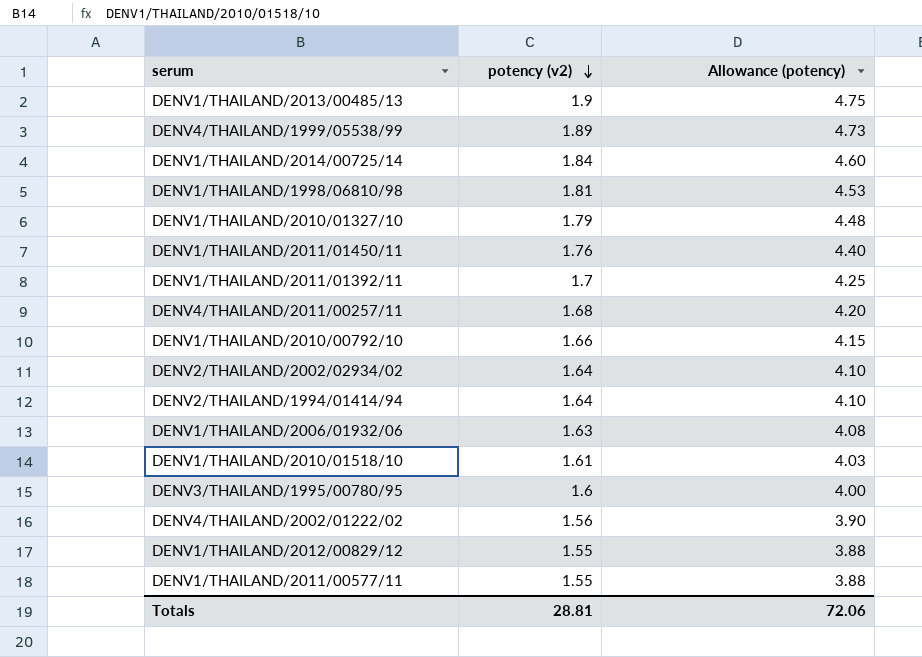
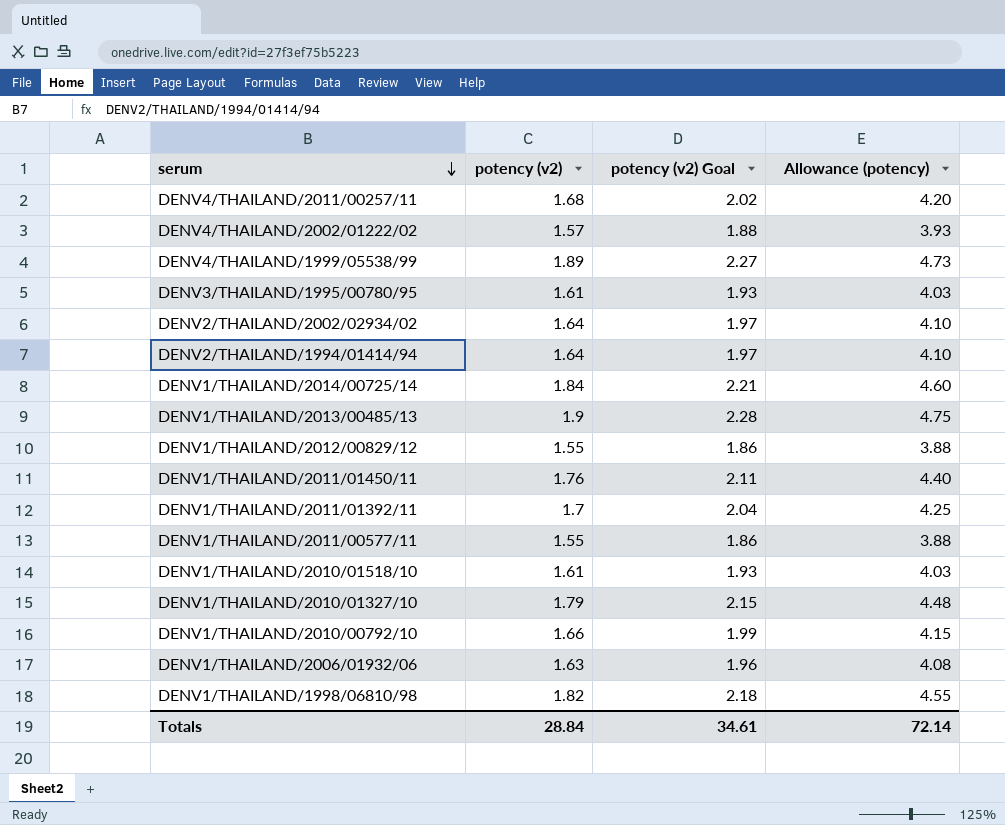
row order: potency (v2) descending -> serum descending
column potency (v2) Goal | formula: none -> [potency (v2)] * 1.2
DENV4/THAILAND/2002/01222/02 | potency (v2): 1.56 -> 1.57
DENV4/THAILAND/2002/01222/02 | Allowance (potency): 3.90 -> 3.93
DENV3/THAILAND/1995/00780/95 | potency (v2): 1.6 -> 1.61
DENV3/THAILAND/1995/00780/95 | Allowance (potency): 4.00 -> 4.03
DENV1/THAILAND/1998/06810/98 | potency (v2): 1.81 -> 1.82
DENV1/THAILAND/1998/06810/98 | Allowance (potency): 4.53 -> 4.55
Totals | potency (v2): 28.81 -> 28.84
Totals | Allowance (potency): 72.06 -> 72.14

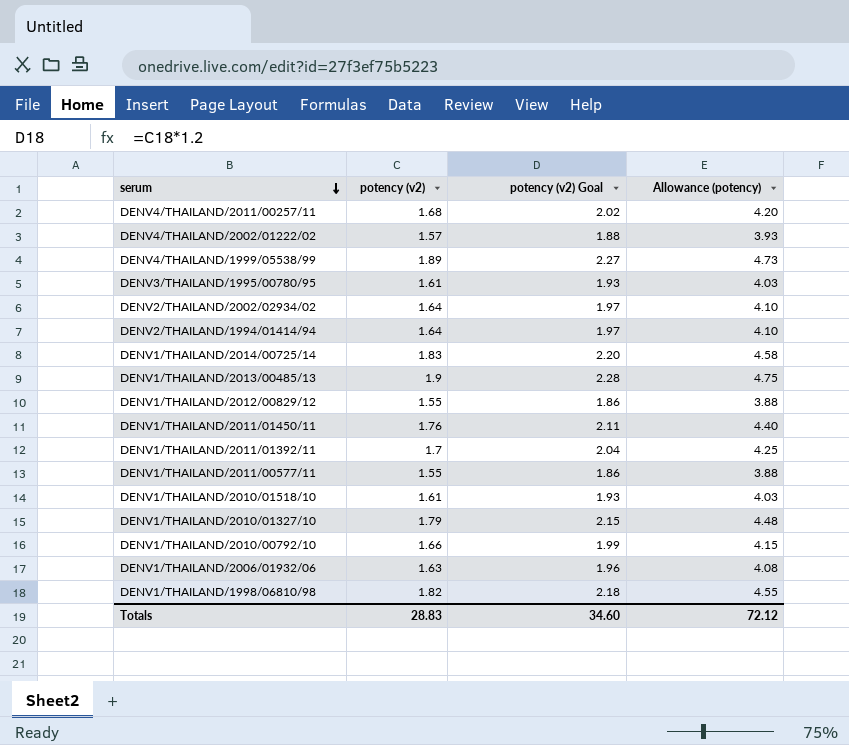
DENV1/THAILAND/2014/00725/14 | potency (v2): 1.84 -> 1.83
DENV1/THAILAND/2014/00725/14 | potency (v2) Goal: 2.21 -> 2.20
DENV1/THAILAND/2014/00725/14 | Allowance (potency): 4.60 -> 4.58
Totals | potency (v2): 28.84 -> 28.83
Totals | potency (v2) Goal: 34.61 -> 34.60
Totals | Allowance (potency): 72.14 -> 72.12

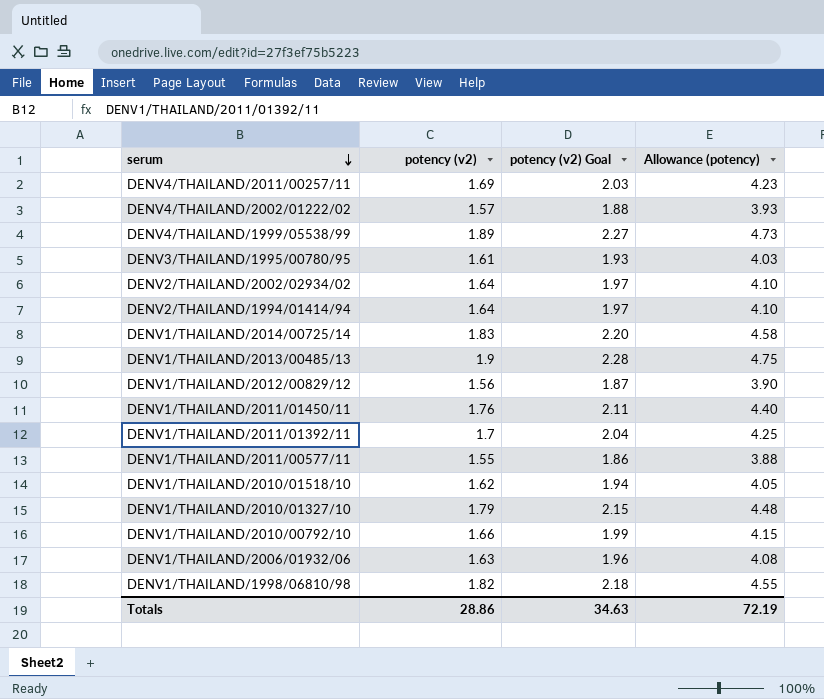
DENV4/THAILAND/2011/00257/11 | potency (v2): 1.68 -> 1.69
DENV4/THAILAND/2011/00257/11 | potency (v2) Goal: 2.02 -> 2.03
DENV4/THAILAND/2011/00257/11 | Allowance (potency): 4.20 -> 4.23
DENV1/THAILAND/2012/00829/12 | potency (v2): 1.55 -> 1.56
DENV1/THAILAND/2012/00829/12 | potency (v2) Goal: 1.86 -> 1.87
DENV1/THAILAND/2012/00829/12 | Allowance (potency): 3.88 -> 3.90
DENV1/THAILAND/2010/01518/10 | potency (v2): 1.61 -> 1.62
DENV1/THAILAND/2010/01518/10 | potency (v2) Goal: 1.93 -> 1.94
DENV1/THAILAND/2010/01518/10 | Allowance (potency): 4.03 -> 4.05
Totals | potency (v2): 28.83 -> 28.86
Totals | potency (v2) Goal: 34.60 -> 34.63
Totals | Allowance (potency): 72.12 -> 72.19

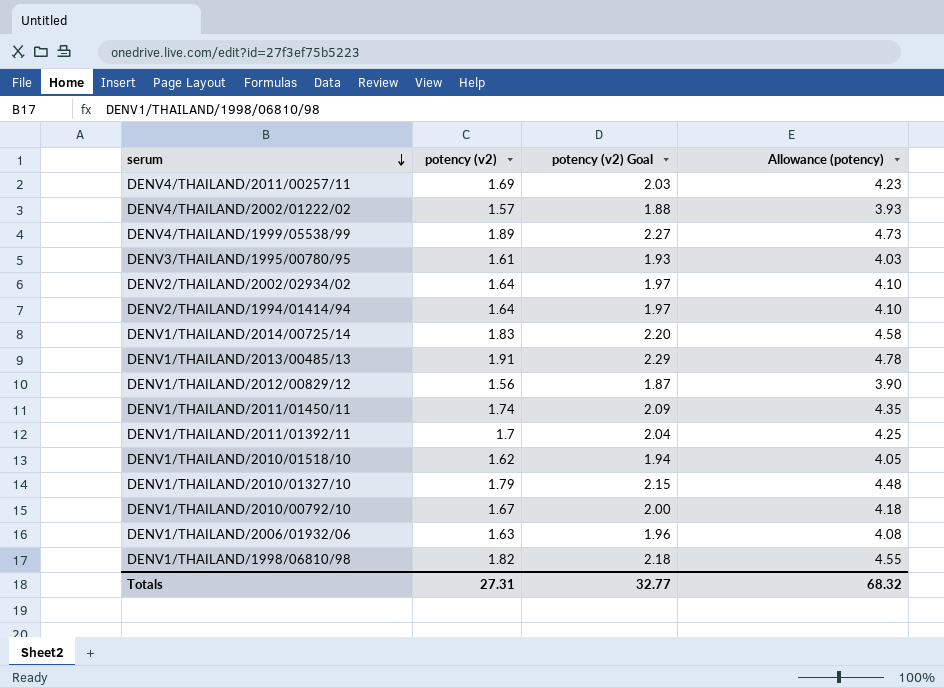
row DENV1/THAILAND/2011/00577/11: 1.55 | 1.86 | 3.88 -> none
DENV1/THAILAND/2013/00485/13 | potency (v2): 1.9 -> 1.91
DENV1/THAILAND/2013/00485/13 | potency (v2) Goal: 2.28 -> 2.29
DENV1/THAILAND/2013/00485/13 | Allowance (potency): 4.75 -> 4.78
DENV1/THAILAND/2011/01450/11 | potency (v2): 1.76 -> 1.74
DENV1/THAILAND/2011/01450/11 | potency (v2) Goal: 2.11 -> 2.09
DENV1/THAILAND/2011/01450/11 | Allowance (potency): 4.40 -> 4.35
DENV1/THAILAND/2010/00792/10 | potency (v2): 1.66 -> 1.67
DENV1/THAILAND/2010/00792/10 | potency (v2) Goal: 1.99 -> 2.00
DENV1/THAILAND/2010/00792/10 | Allowance (potency): 4.15 -> 4.18
Totals | potency (v2): 28.86 -> 27.31
Totals | potency (v2) Goal: 34.63 -> 32.77
Totals | Allowance (potency): 72.19 -> 68.32

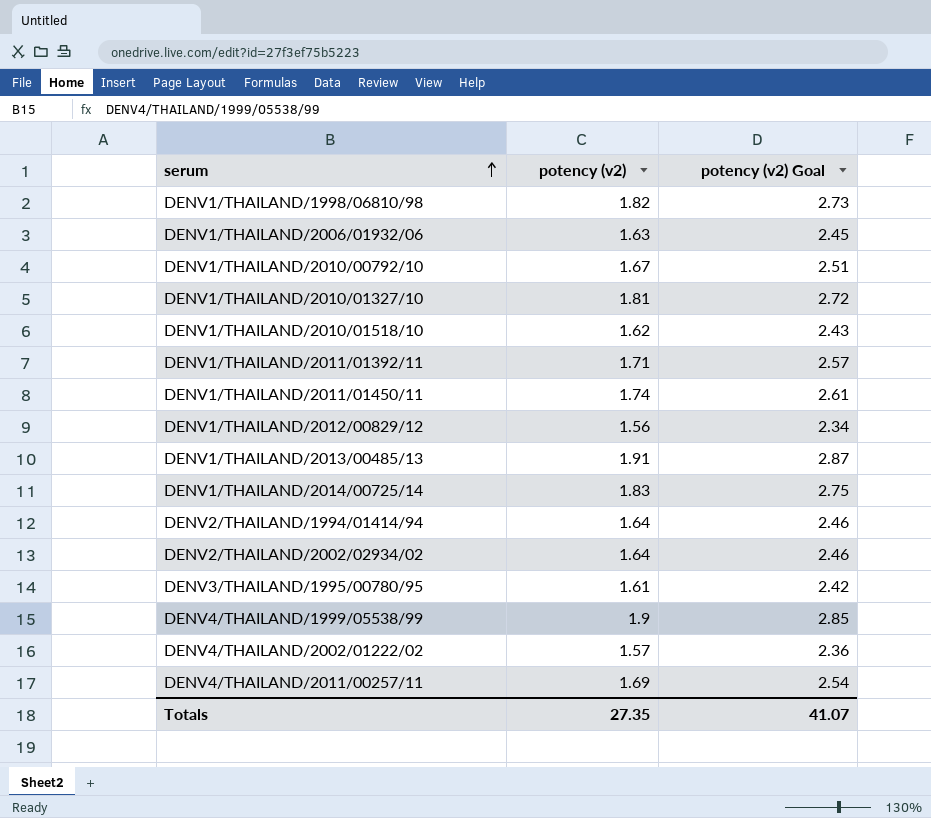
row order: serum descending -> serum ascending
column Allowance (potency) | formula: [potency (v2)] * 2.5 -> none
column potency (v2) Goal | formula: [potency (v2)] * 1.2 -> [potency (v2)] * 1.5
DENV1/THAILAND/2010/01327/10 | potency (v2): 1.79 -> 1.81
DENV1/THAILAND/2011/01392/11 | potency (v2): 1.7 -> 1.71
DENV4/THAILAND/1999/05538/99 | potency (v2): 1.89 -> 1.9
Totals | potency (v2): 27.31 -> 27.35
Totals | potency (v2) Goal: 32.77 -> 41.07

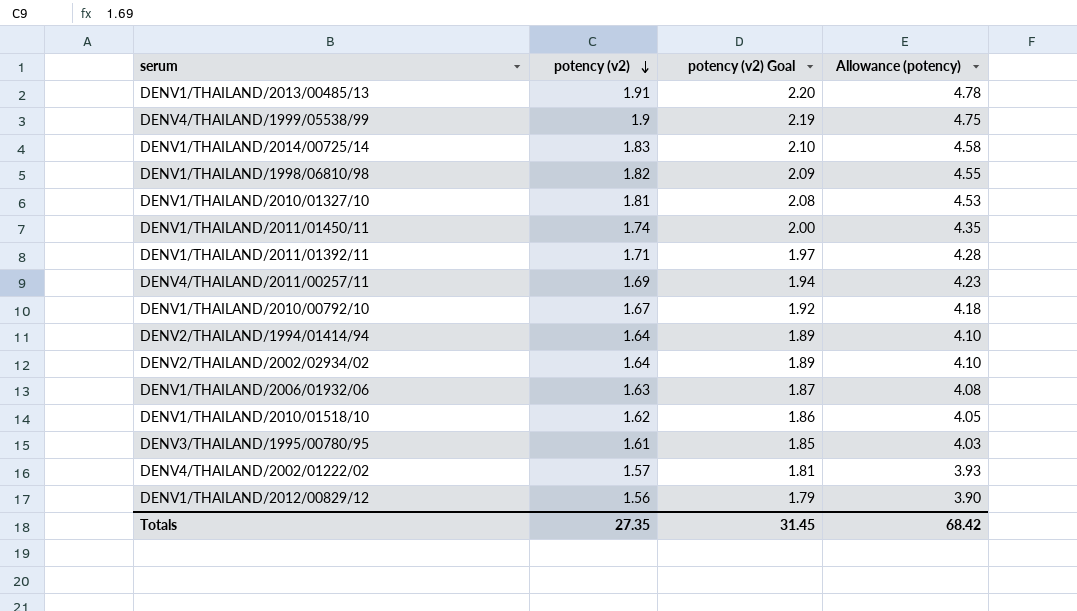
row order: serum ascending -> potency (v2) descending
column potency (v2) Goal | formula: [potency (v2)] * 1.5 -> [potency (v2)] * 1.15
column Allowance (potency) | formula: none -> [potency (v2)] * 2.5
Totals | potency (v2) Goal: 41.07 -> 31.45

